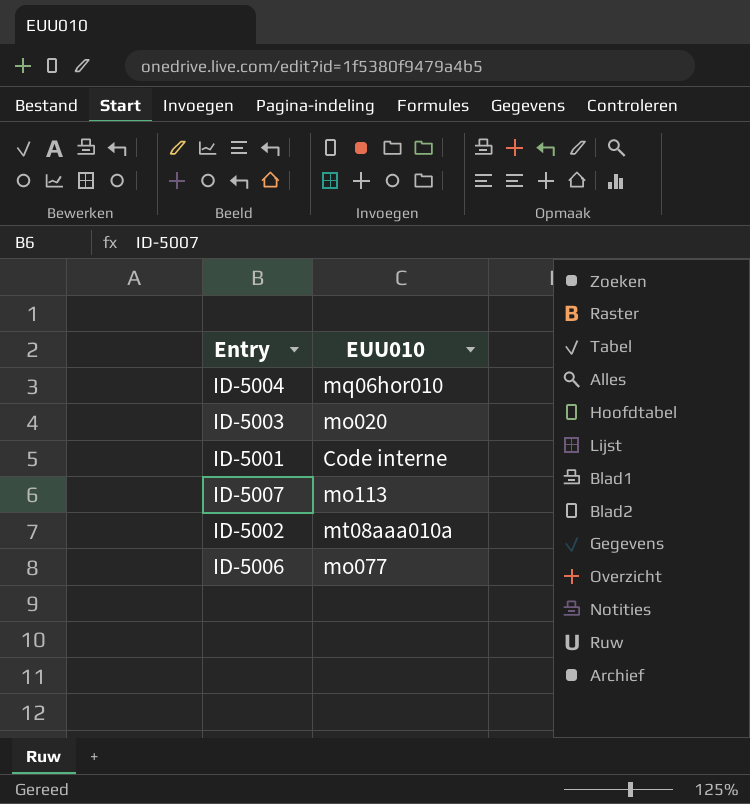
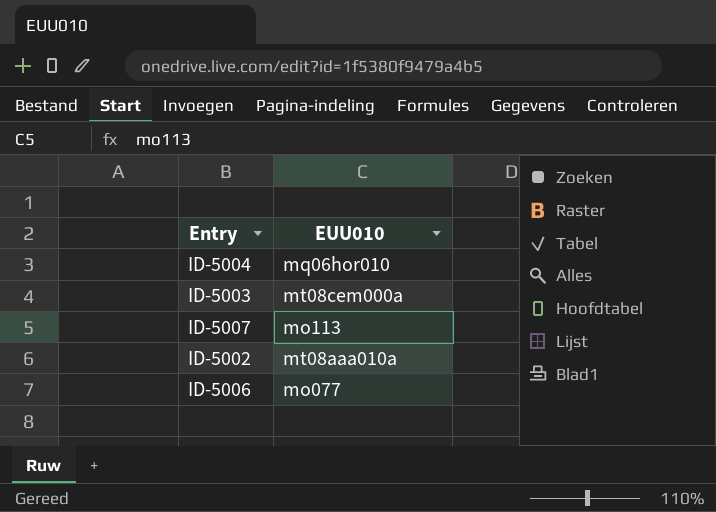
row ID-5001: Code interne -> none
ID-5003 | EUU010: mo020 -> mt08cem000a

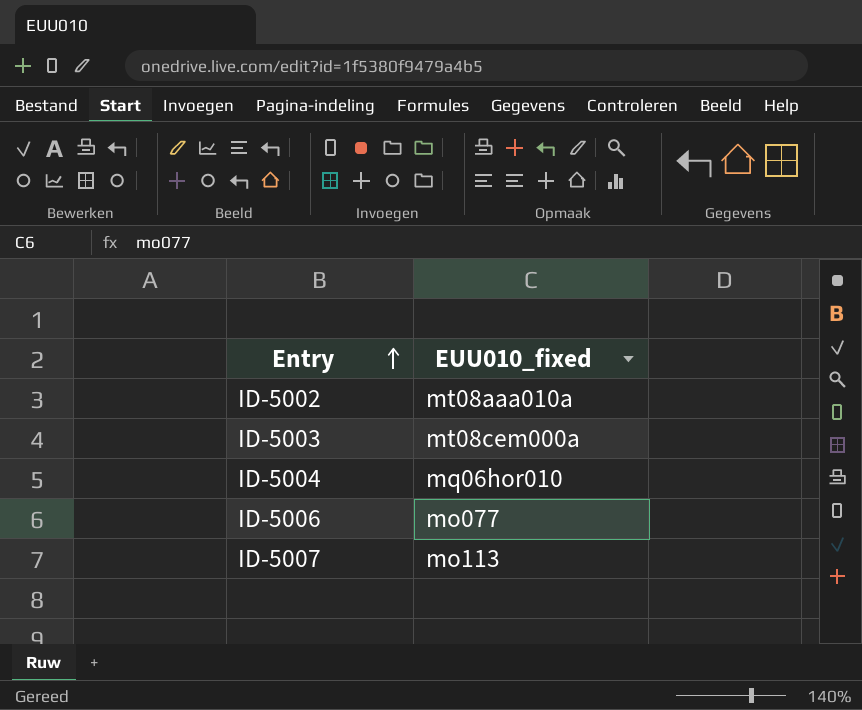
row order: none -> Entry ascending
column name: EUU010 -> EUU010_fixed

